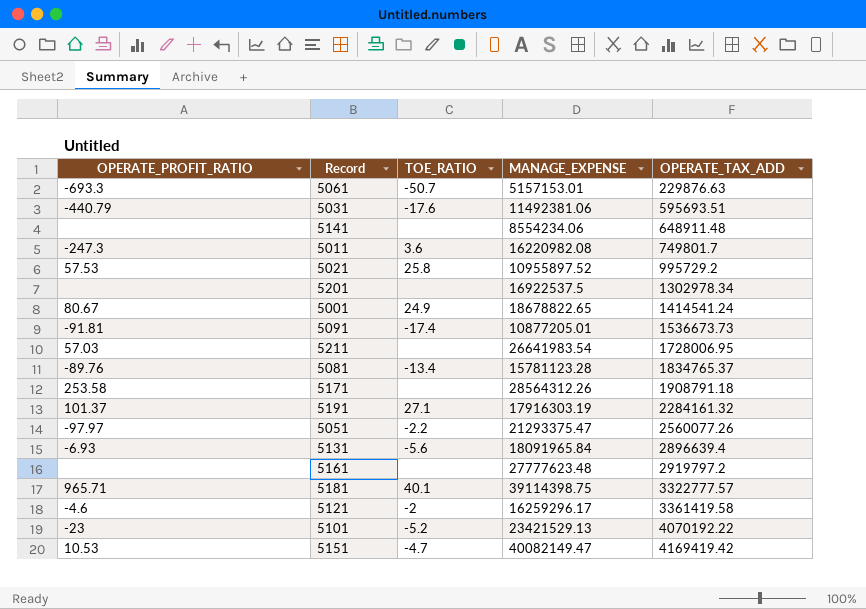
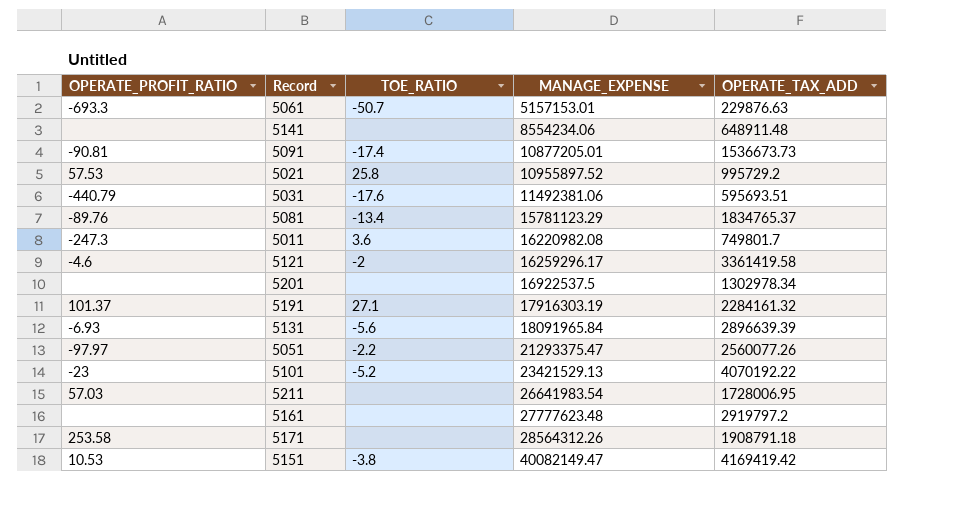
row order: OPERATE_TAX_ADD ascending -> MANAGE_EXPENSE ascending
row 5001: 80.67 | 24.9 | 18678822.65 | 1414541.24 -> none
row 5181: 965.71 | 40.1 | 39114398.75 | 3322777.57 -> none
5091 | OPERATE_PROFIT_RATIO: -91.81 -> -90.81
5081 | MANAGE_EXPENSE: 15781123.28 -> 15781123.29
5131 | OPERATE_TAX_ADD: 2896639.4 -> 2896639.39
5151 | TOE_RATIO: -4.7 -> -3.8

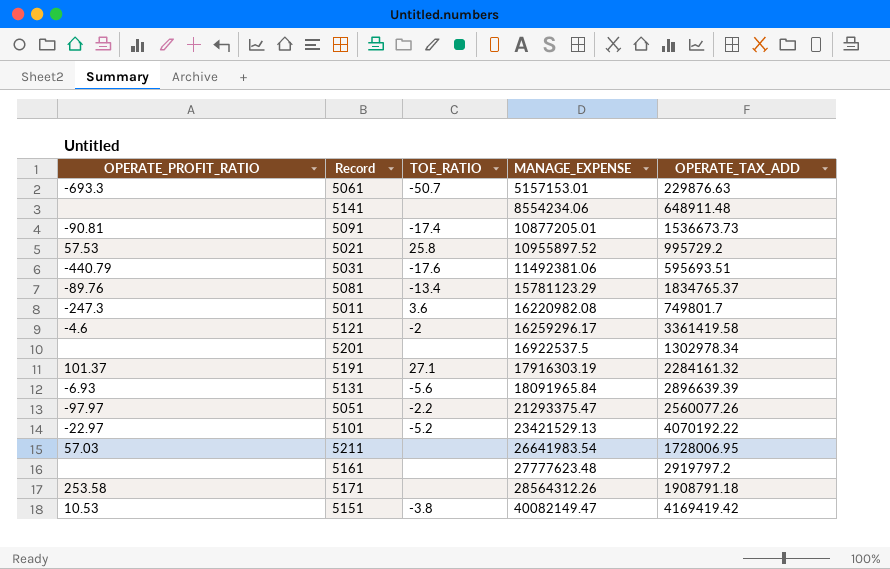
5101 | OPERATE_PROFIT_RATIO: -23 -> -22.97

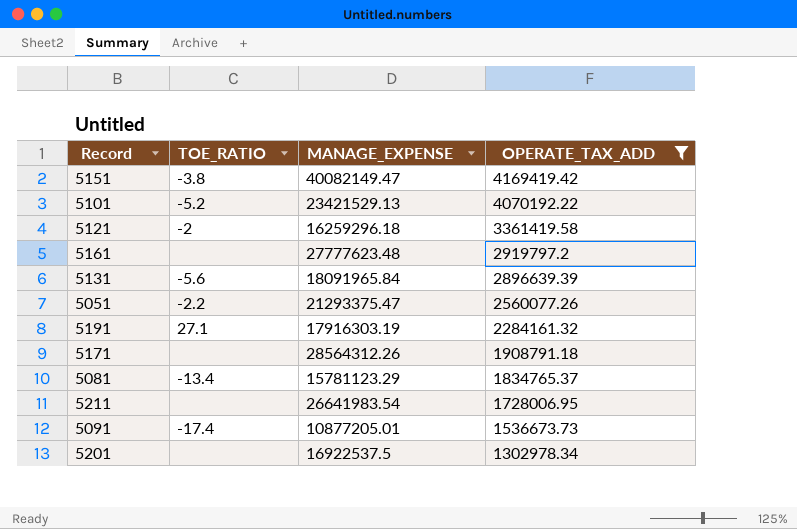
filter: none -> OPERATE_TAX_ADD >= 1302978.34
row order: MANAGE_EXPENSE ascending -> OPERATE_TAX_ADD descending
column OPERATE_PROFIT_RATIO | position: 1 -> none
5121 | MANAGE_EXPENSE: 16259296.17 -> 16259296.18

